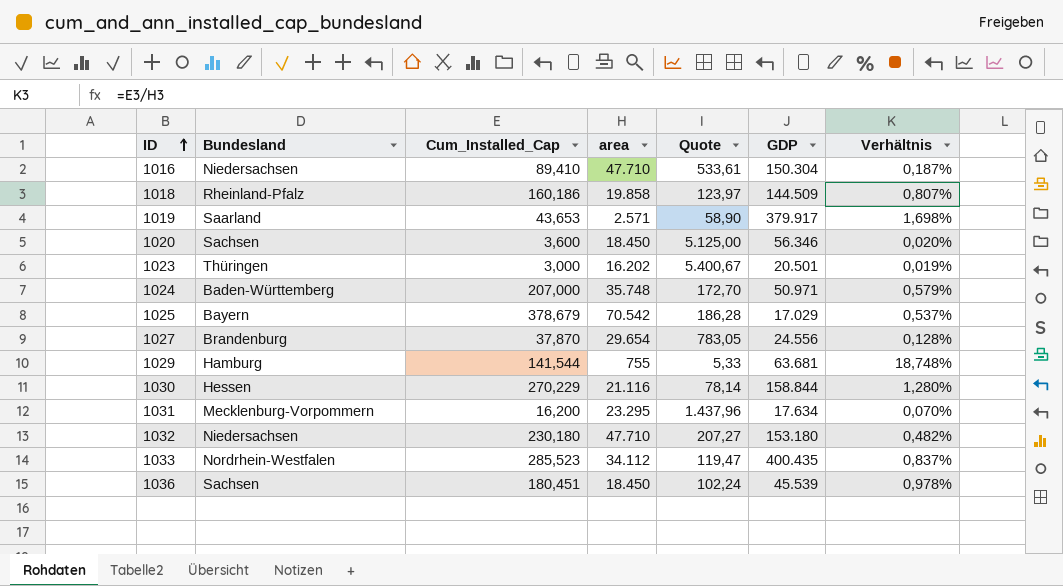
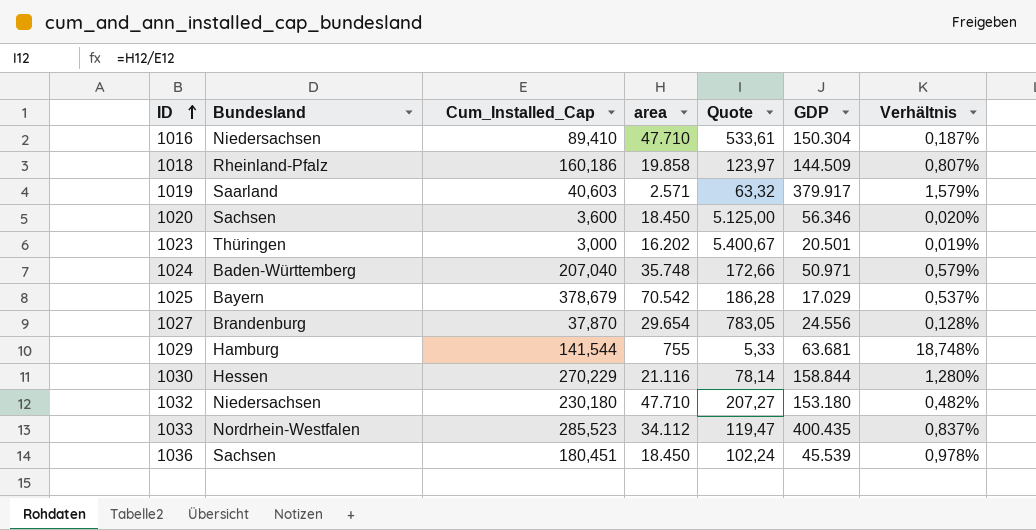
row 1031: Mecklenburg-Vorpommern | 16,200 | 23.295 | 1.437,96 | 17.634 | 0,070% -> none
1019 | Cum_Installed_Cap: 43,653 -> 40,603
1019 | Quote: 58,90 -> 63,32
1019 | Verhältnis: 1,698% -> 1,579%
1024 | Cum_Installed_Cap: 207,000 -> 207,040
1024 | Quote: 172,70 -> 172,66

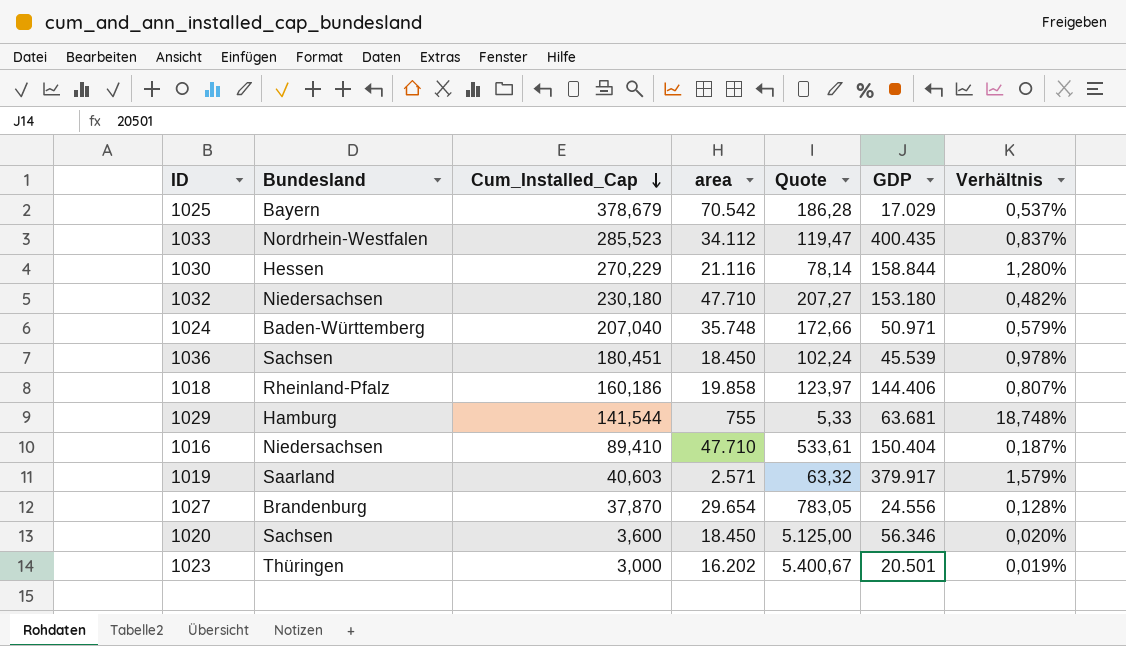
row order: ID ascending -> Cum_Installed_Cap descending
1018 | GDP: 144.509 -> 144.406
1016 | GDP: 150.304 -> 150.404

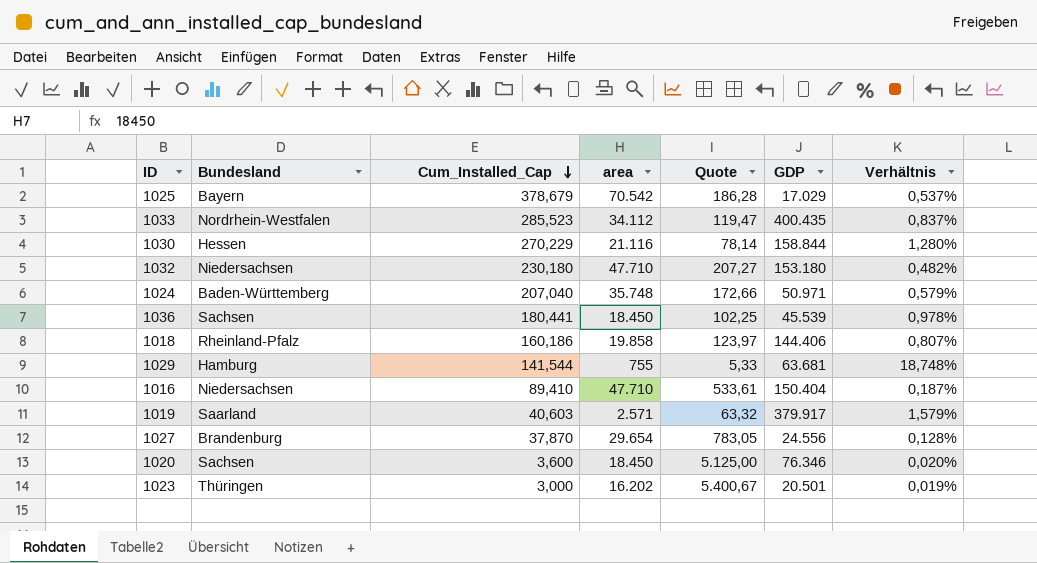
1036 | Cum_Installed_Cap: 180,451 -> 180,441
1036 | Quote: 102,24 -> 102,25
1020 | GDP: 56.346 -> 76.346

